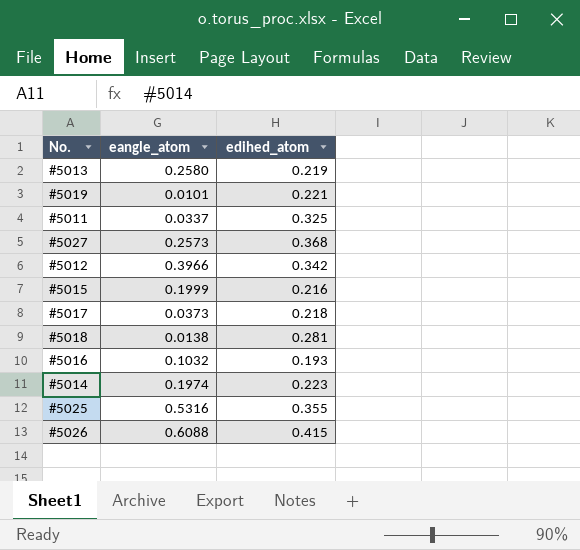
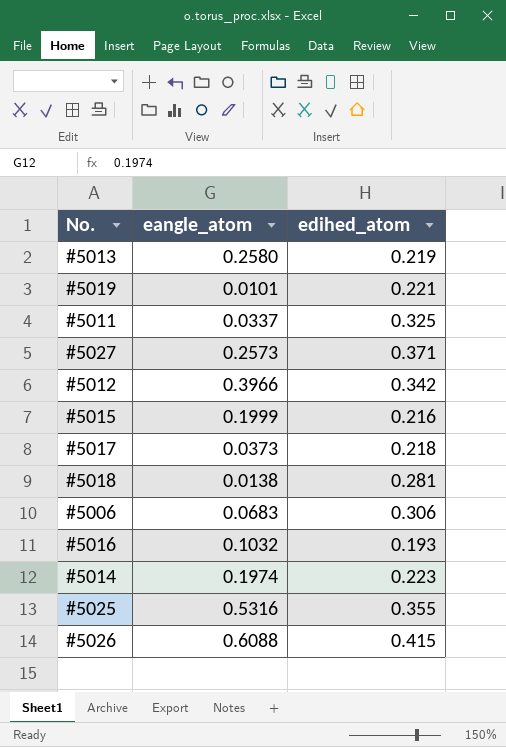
#5027 | edihed_atom: 0.368 -> 0.371
row #5006: none -> 0.0683 | 0.306

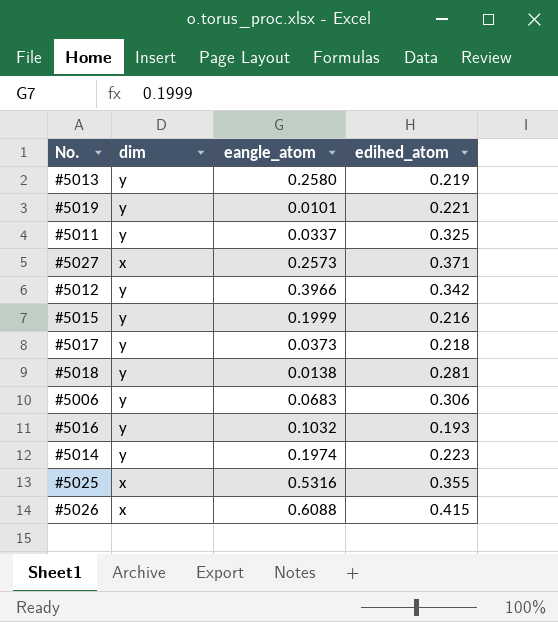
column dim | position: none -> 2

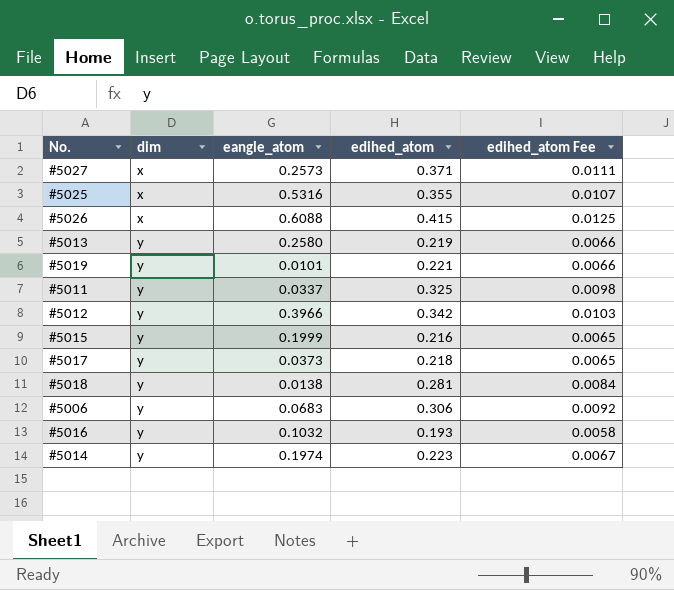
row order: none -> dim ascending
column edihed_atom Fee | formula: none -> [edihed_atom] * 0.03

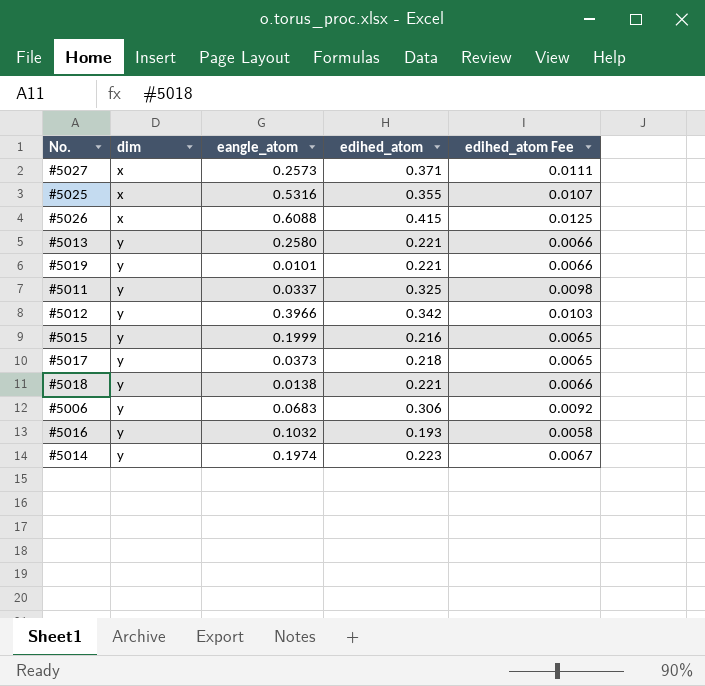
#5013 | edihed_atom: 0.219 -> 0.221
#5018 | edihed_atom: 0.281 -> 0.221
#5018 | edihed_atom Fee: 0.0084 -> 0.0066

